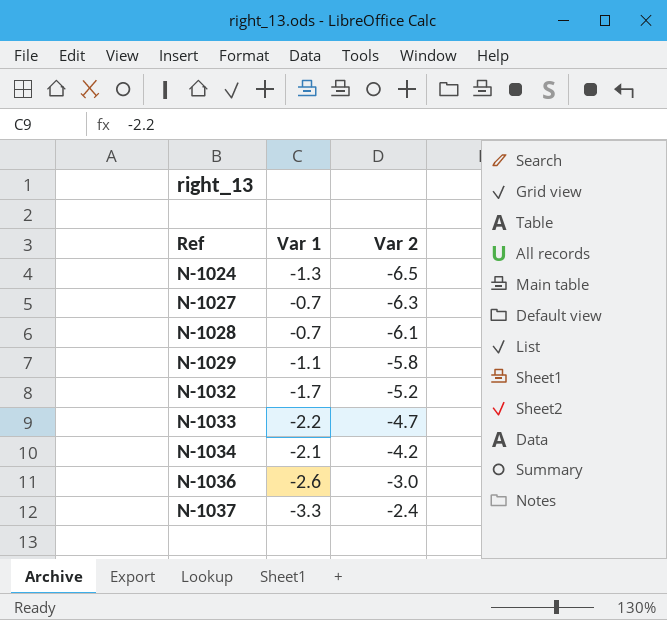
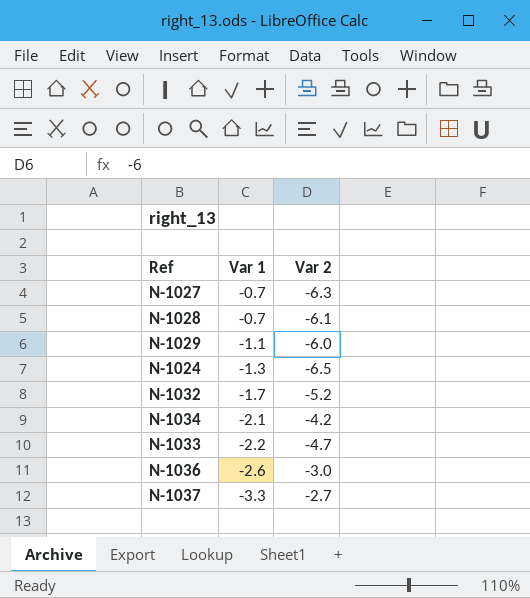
row order: Ref ascending -> Var 1 descending
N-1029 | Var 2: -5.8 -> -6.0
N-1037 | Var 2: -2.4 -> -2.7

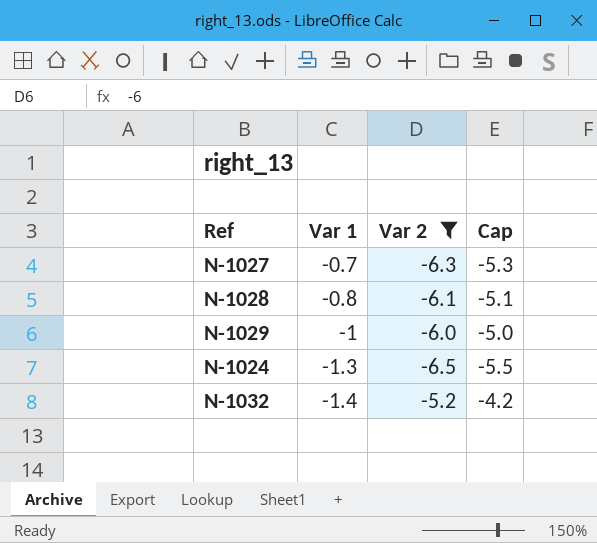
filter: none -> Var 2 <= -5.2
column Cap | formula: none -> [Var 2] + 1
N-1028 | Var 1: -0.7 -> -0.8
N-1029 | Var 1: -1.1 -> -1
N-1032 | Var 1: -1.7 -> -1.4

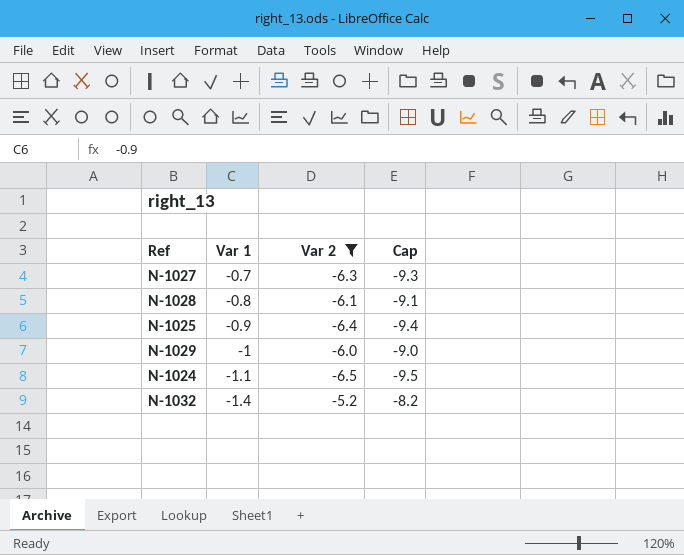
column Cap | formula: [Var 2] + 1 -> [Var 2] - 3
row N-1025: none -> -0.9 | -6.4 | -9.4
N-1024 | Var 1: -1.3 -> -1.1

